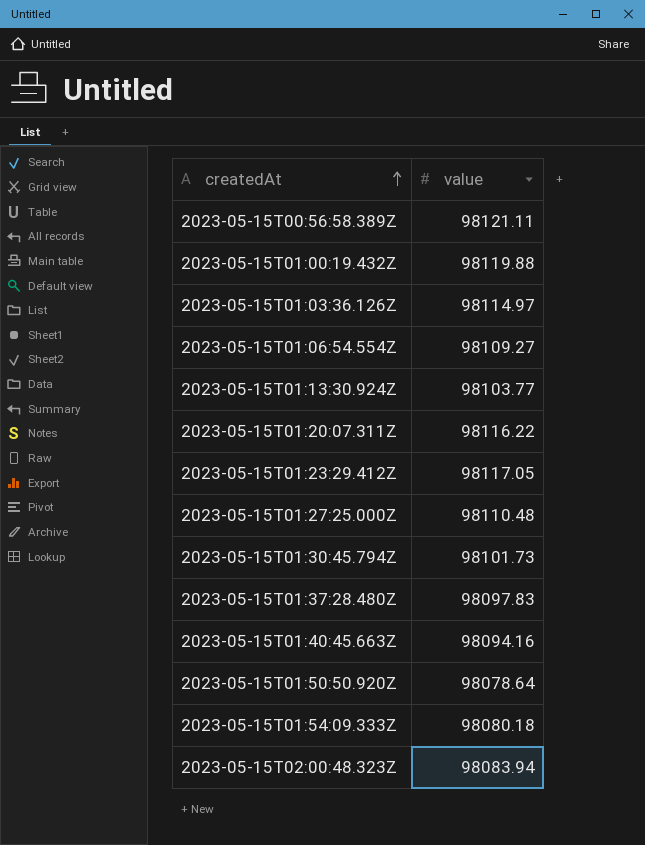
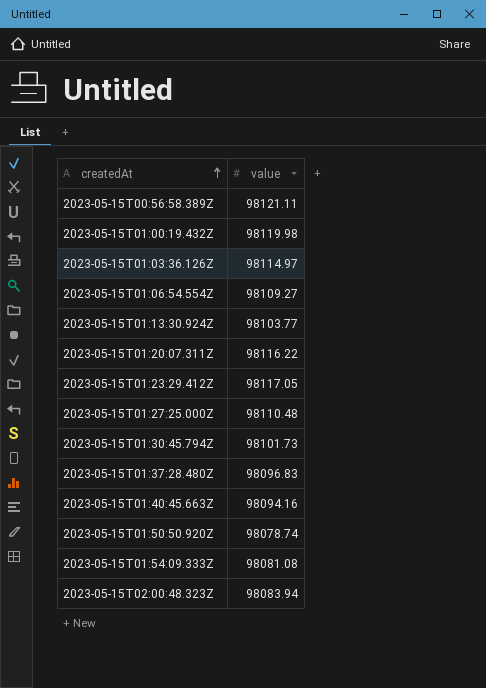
2023-05-15T01:00:19.432Z | value: 98119.88 -> 98119.98
2023-05-15T01:37:28.480Z | value: 98097.83 -> 98096.83
2023-05-15T01:50:50.920Z | value: 98078.64 -> 98078.74
2023-05-15T01:54:09.333Z | value: 98080.18 -> 98081.08

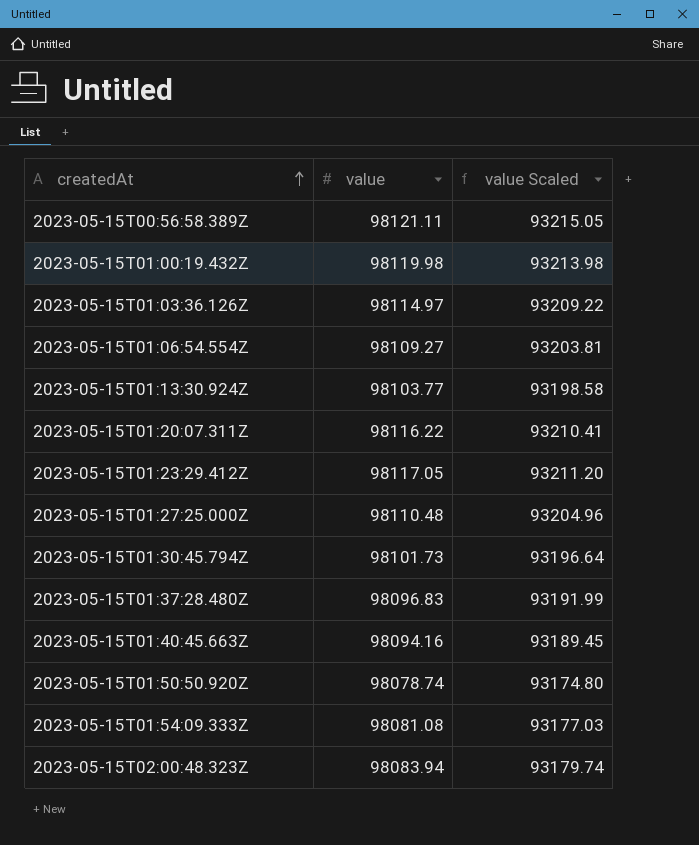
column value Scaled | formula: none -> [value] * 0.95

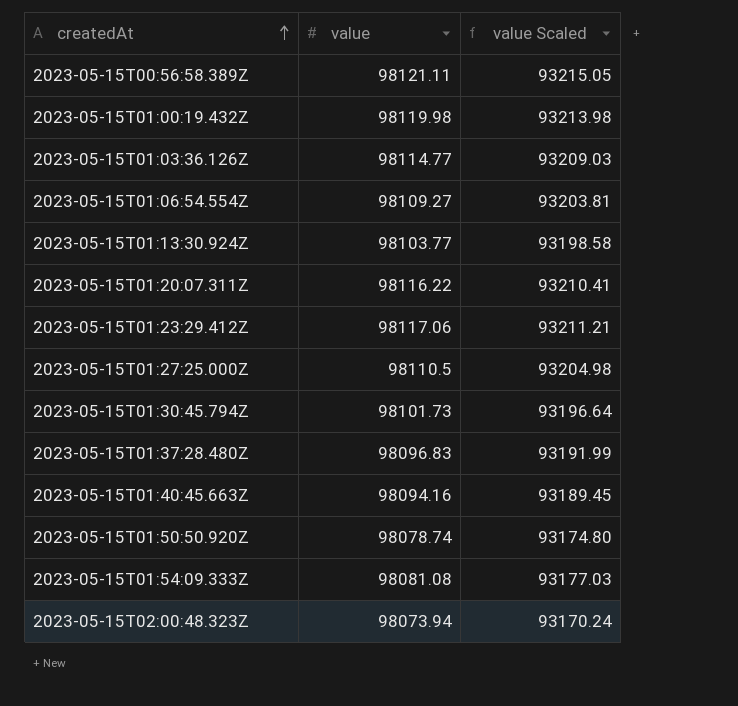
2023-05-15T01:03:36.126Z | value: 98114.97 -> 98114.77
2023-05-15T01:03:36.126Z | value Scaled: 93209.22 -> 93209.03
2023-05-15T01:23:29.412Z | value: 98117.05 -> 98117.06
2023-05-15T01:23:29.412Z | value Scaled: 93211.20 -> 93211.21
2023-05-15T01:27:25.000Z | value: 98110.48 -> 98110.5
2023-05-15T01:27:25.000Z | value Scaled: 93204.96 -> 93204.98
2023-05-15T02:00:48.323Z | value: 98083.94 -> 98073.94
2023-05-15T02:00:48.323Z | value Scaled: 93179.74 -> 93170.24

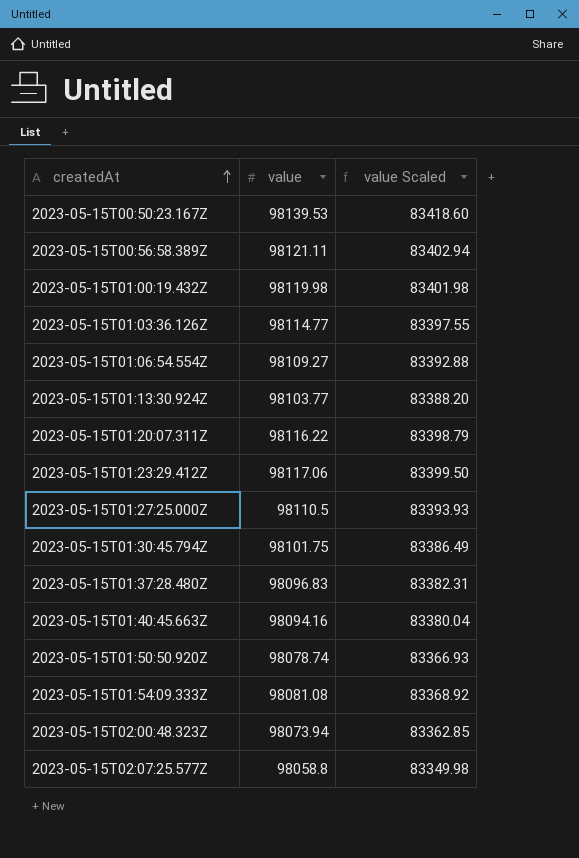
column value Scaled | formula: [value] * 0.95 -> [value] * 0.85
row 2023-05-15T00:50:23.167Z: none -> 98139.53 | 83418.60
2023-05-15T01:30:45.794Z | value: 98101.73 -> 98101.75
row 2023-05-15T02:07:25.577Z: none -> 98058.8 | 83349.98

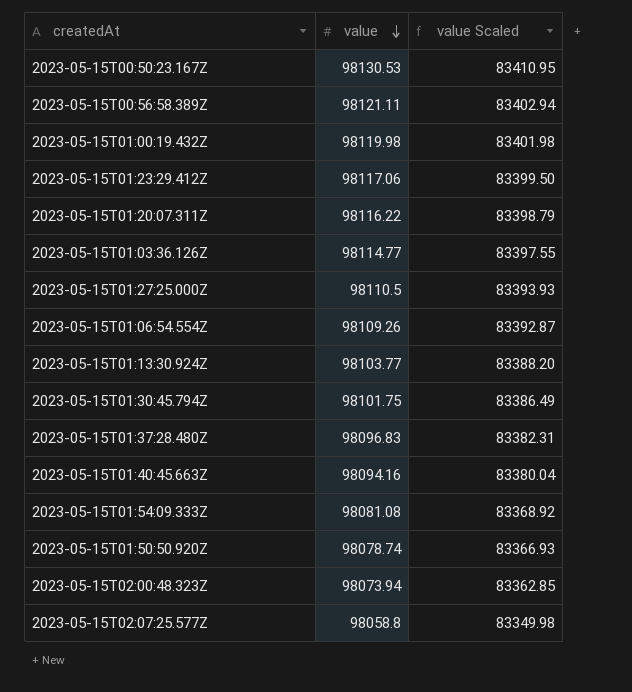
row order: createdAt ascending -> value descending
2023-05-15T00:50:23.167Z | value: 98139.53 -> 98130.53
2023-05-15T00:50:23.167Z | value Scaled: 83418.60 -> 83410.95
2023-05-15T01:06:54.554Z | value: 98109.27 -> 98109.26
2023-05-15T01:06:54.554Z | value Scaled: 83392.88 -> 83392.87

